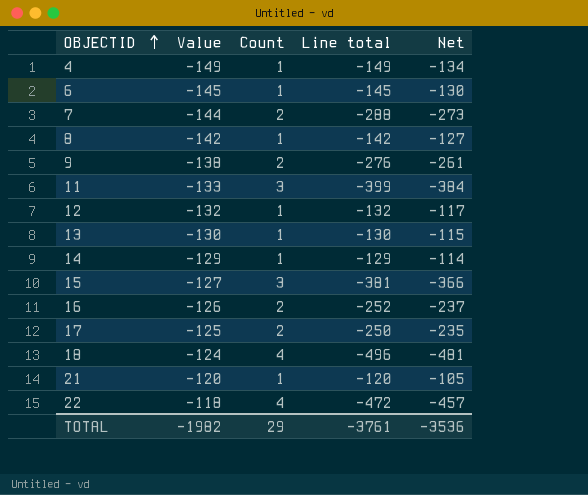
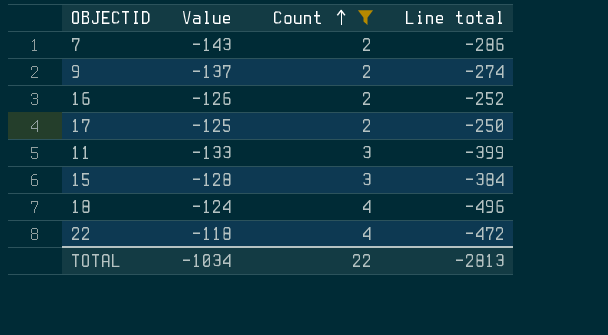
filter: none -> Count != 1
row order: OBJECTID ascending -> Count ascending
column Net | formula: [Line total] + 15 -> none
7 | Value: -144 -> -143
7 | Line total: -288 -> -286
9 | Value: -138 -> -137
9 | Line total: -276 -> -274
15 | Value: -127 -> -128
15 | Line total: -381 -> -384
TOTAL | Value: -1982 -> -1034
TOTAL | Count: 29 -> 22
TOTAL | Line total: -3761 -> -2813

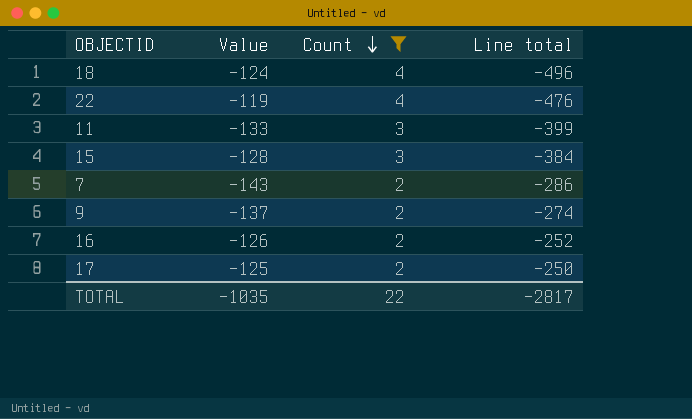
row order: Count ascending -> Count descending
22 | Value: -118 -> -119
22 | Line total: -472 -> -476
TOTAL | Value: -1034 -> -1035
TOTAL | Line total: -2813 -> -2817

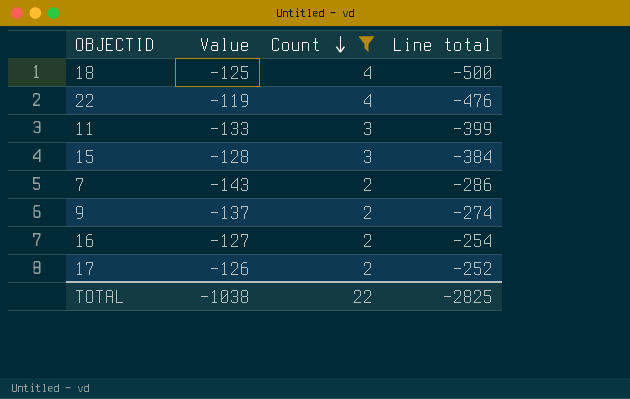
18 | Value: -124 -> -125
18 | Line total: -496 -> -500
16 | Value: -126 -> -127
16 | Line total: -252 -> -254
17 | Value: -125 -> -126
17 | Line total: -250 -> -252
TOTAL | Value: -1035 -> -1038
TOTAL | Line total: -2817 -> -2825

